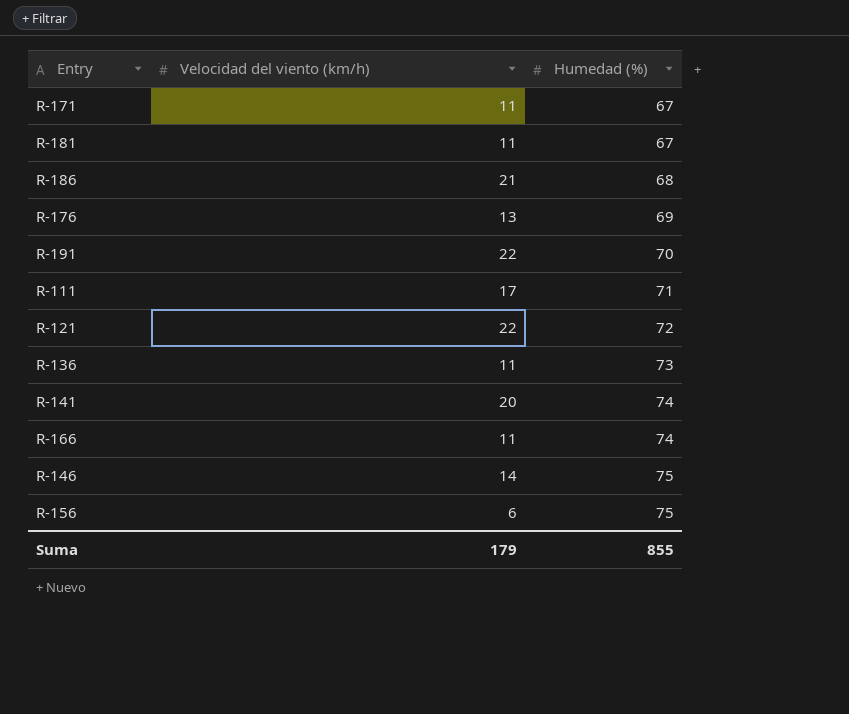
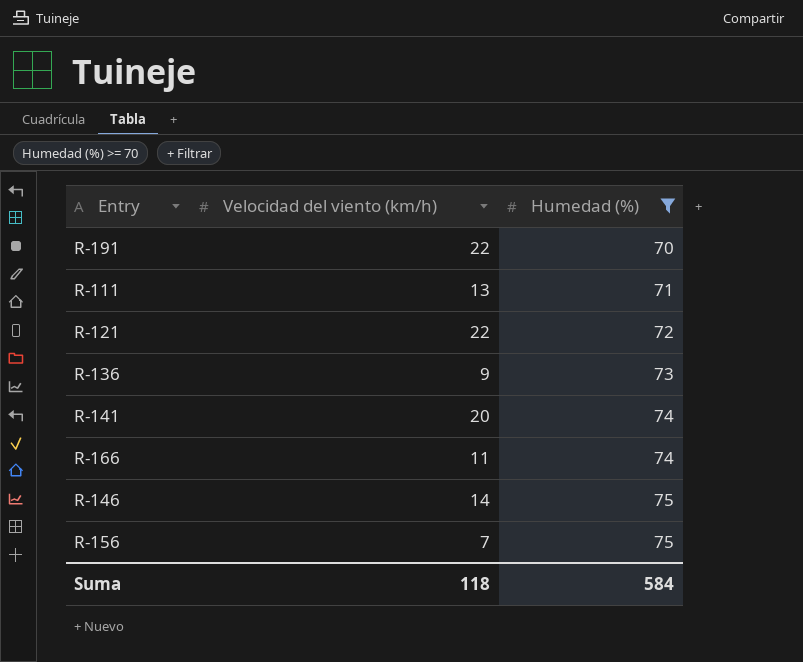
filter: none -> Humedad (%) >= 70
R-111 | Velocidad del viento (km/h): 17 -> 13
R-136 | Velocidad del viento (km/h): 11 -> 9
R-156 | Velocidad del viento (km/h): 6 -> 7
Suma | Velocidad del viento (km/h): 179 -> 118
Suma | Humedad (%): 855 -> 584

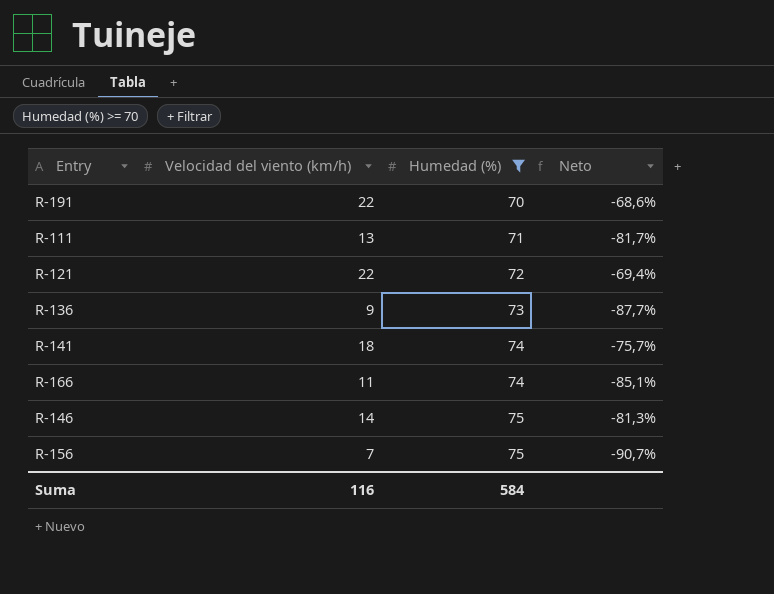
column Neto | formula: none -> ([Velocidad del viento (km/h)] - [Humedad (%)]) / [Humedad (%)]
R-141 | Velocidad del viento (km/h): 20 -> 18
Suma | Velocidad del viento (km/h): 118 -> 116

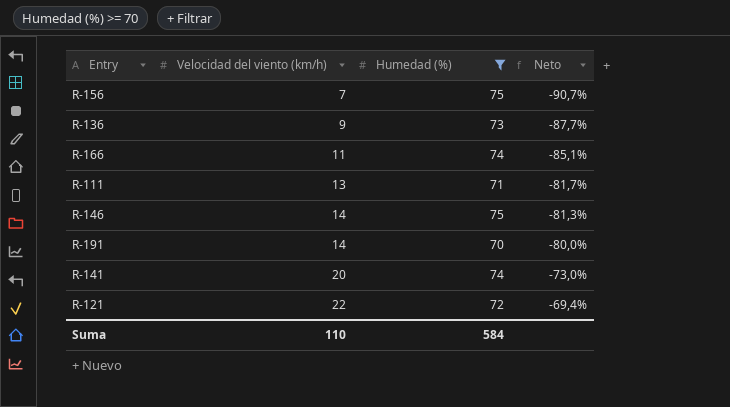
row order: Humedad (%) ascending -> Velocidad del viento (km/h) ascending
R-191 | Velocidad del viento (km/h): 22 -> 14
R-191 | Neto: -68,6% -> -80,0%
R-141 | Velocidad del viento (km/h): 18 -> 20
R-141 | Neto: -75,7% -> -73,0%
Suma | Velocidad del viento (km/h): 116 -> 110

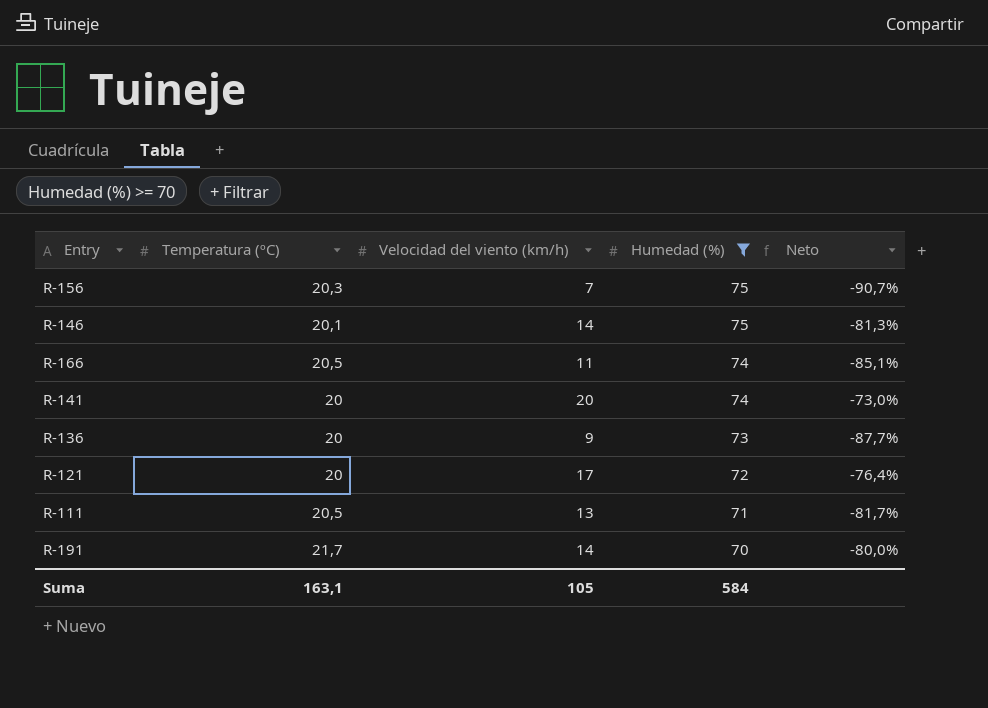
row order: Velocidad del viento (km/h) ascending -> Humedad (%) descending
column Temperatura (ºC) | position: none -> 2
R-121 | Velocidad del viento (km/h): 22 -> 17
R-121 | Neto: -69,4% -> -76,4%
Suma | Velocidad del viento (km/h): 110 -> 105

